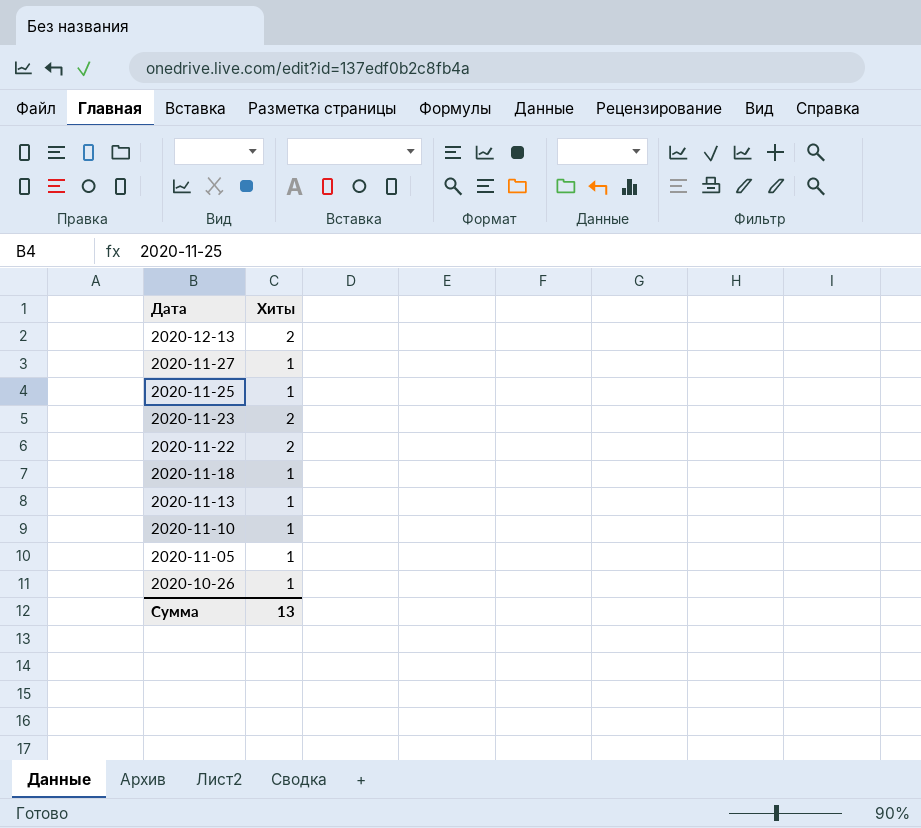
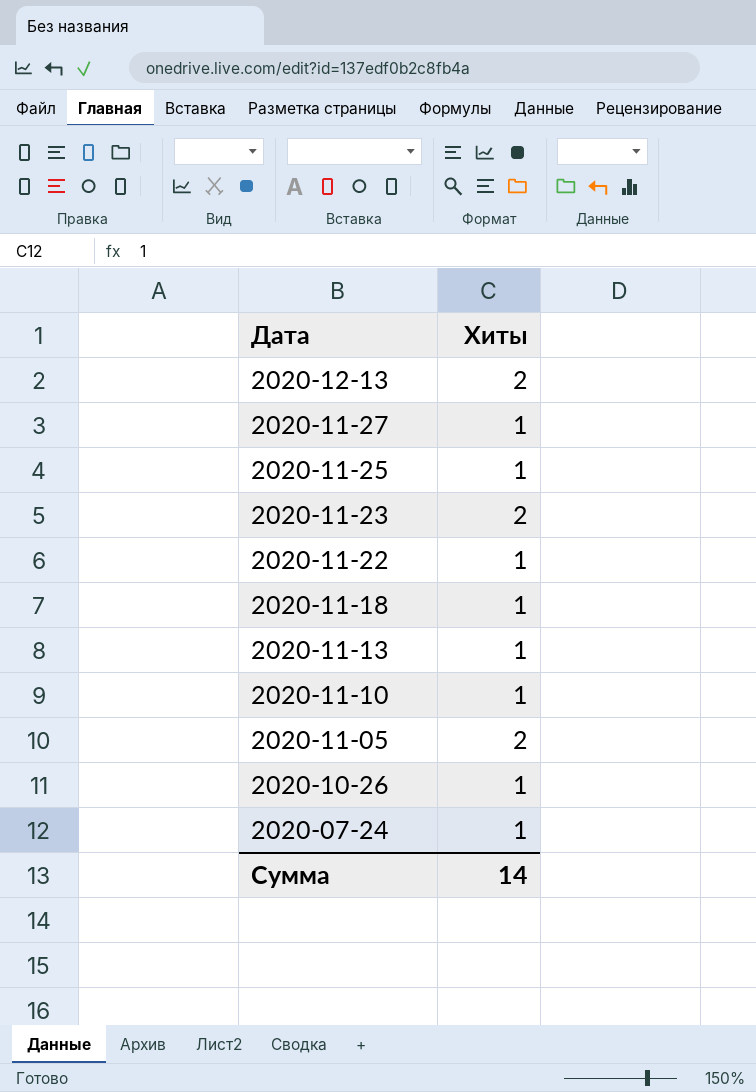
2020-11-22 | Хиты: 2 -> 1
2020-11-05 | Хиты: 1 -> 2
row 2020-07-24: none -> 1
Сумма | Хиты: 13 -> 14

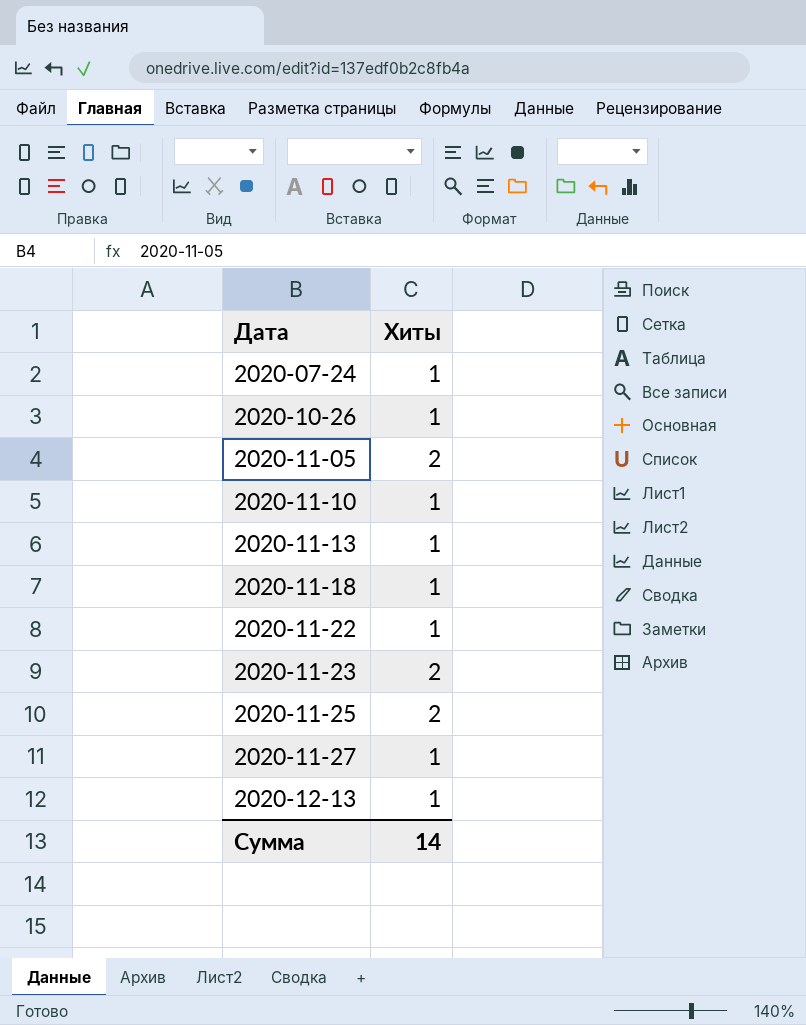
row order: Дата descending -> Дата ascending
2020-11-25 | Хиты: 1 -> 2
2020-12-13 | Хиты: 2 -> 1

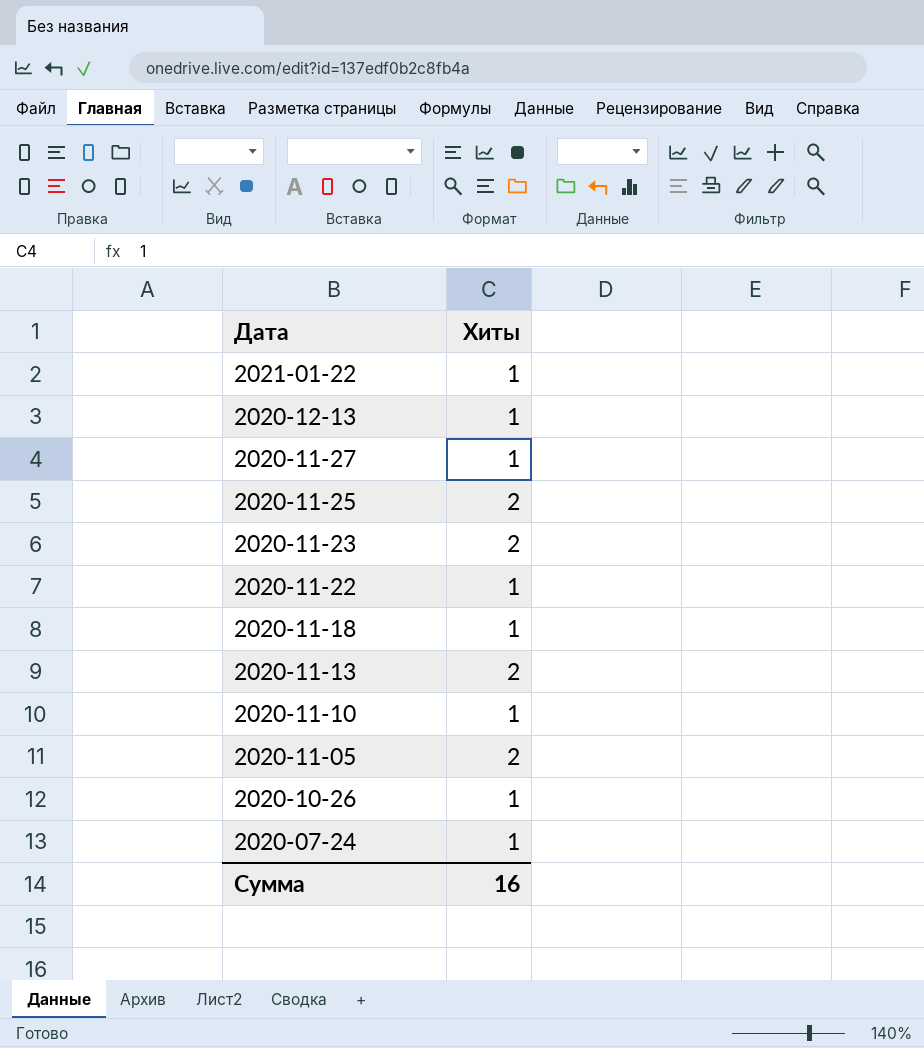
row order: Дата ascending -> Дата descending
row 2021-01-22: none -> 1
2020-11-13 | Хиты: 1 -> 2
Сумма | Хиты: 14 -> 16

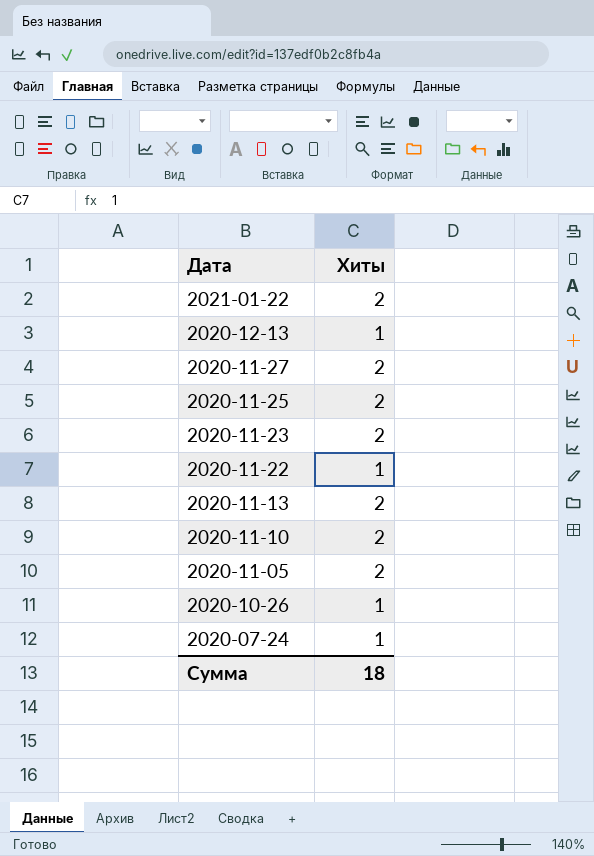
row 2020-11-18: 1 -> none
2021-01-22 | Хиты: 1 -> 2
2020-11-27 | Хиты: 1 -> 2
2020-11-10 | Хиты: 1 -> 2
Сумма | Хиты: 16 -> 18

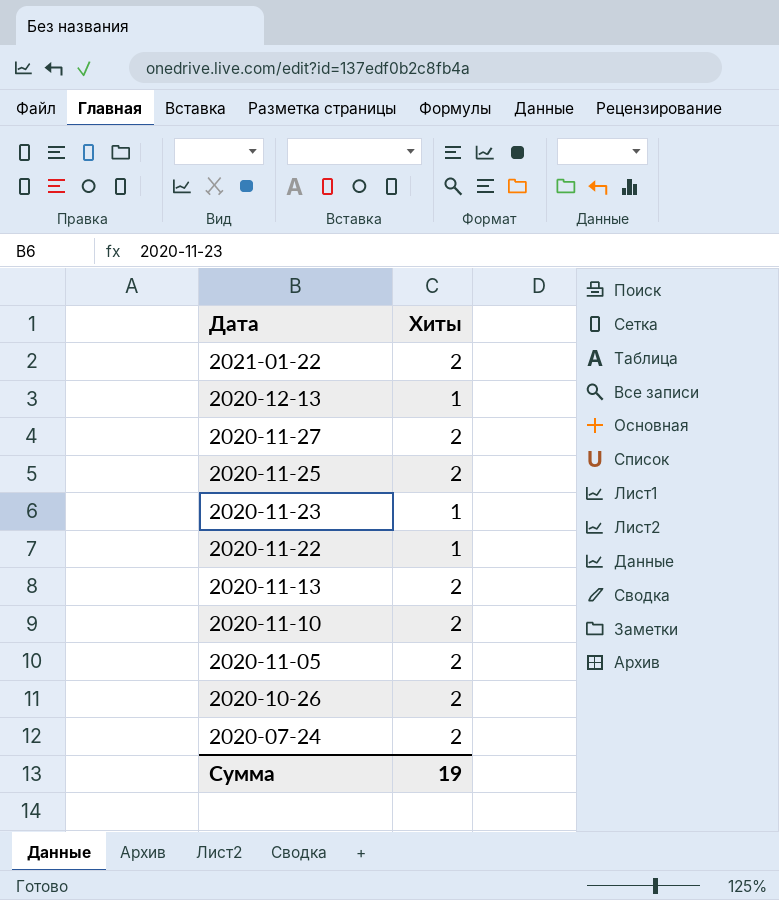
2020-11-23 | Хиты: 2 -> 1
2020-10-26 | Хиты: 1 -> 2
2020-07-24 | Хиты: 1 -> 2
Сумма | Хиты: 18 -> 19

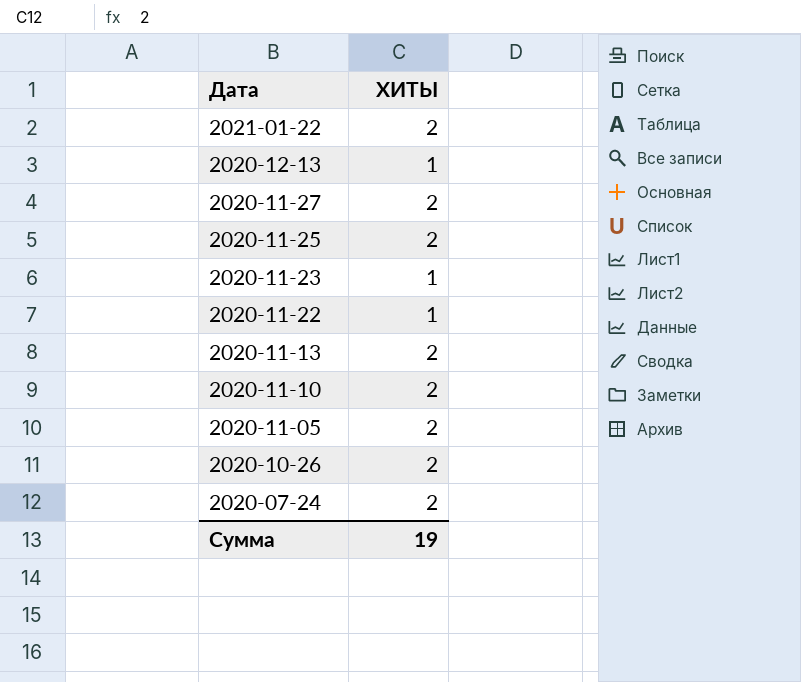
column name: Хиты -> ХИТЫ

